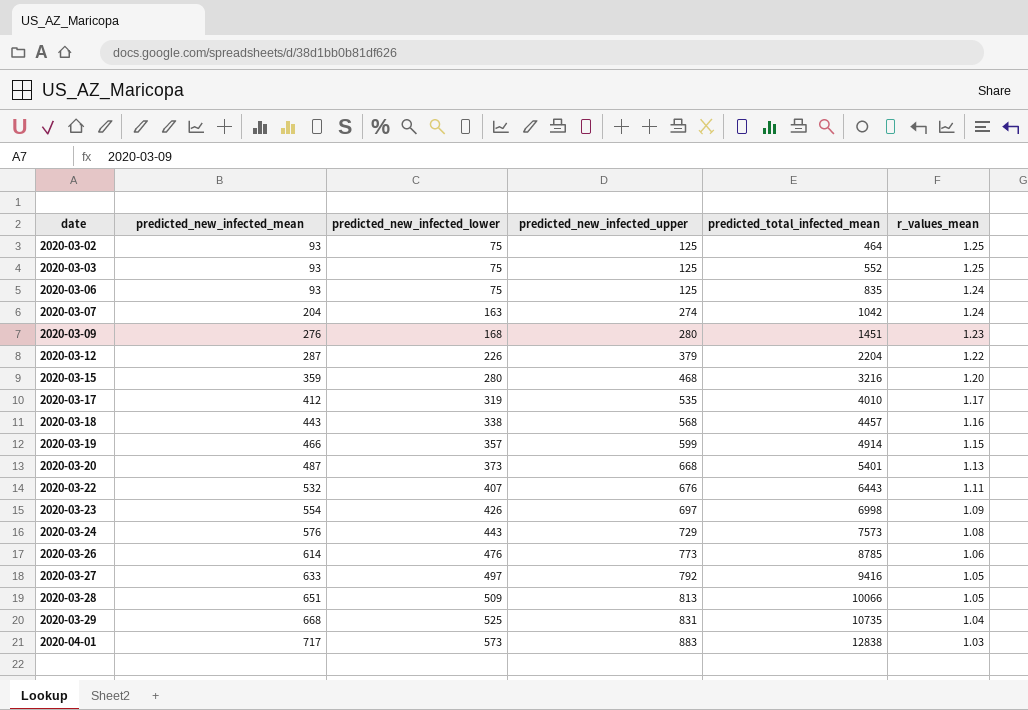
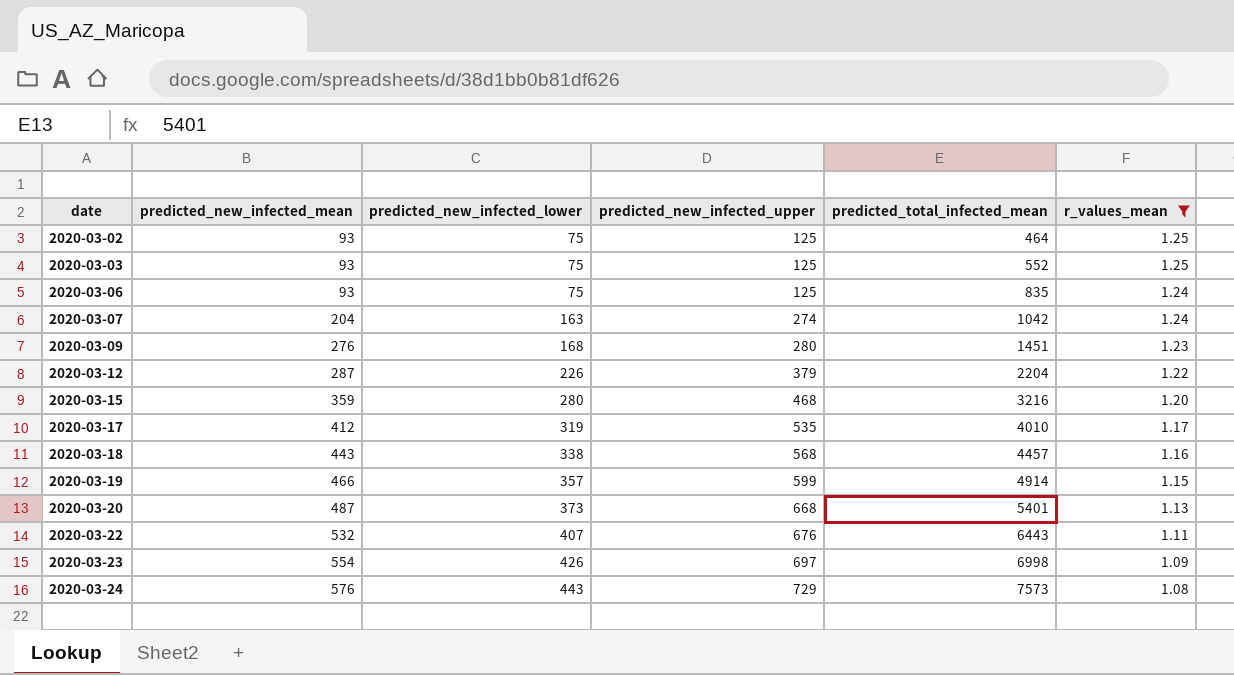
filter: none -> r_values_mean >= 1.08

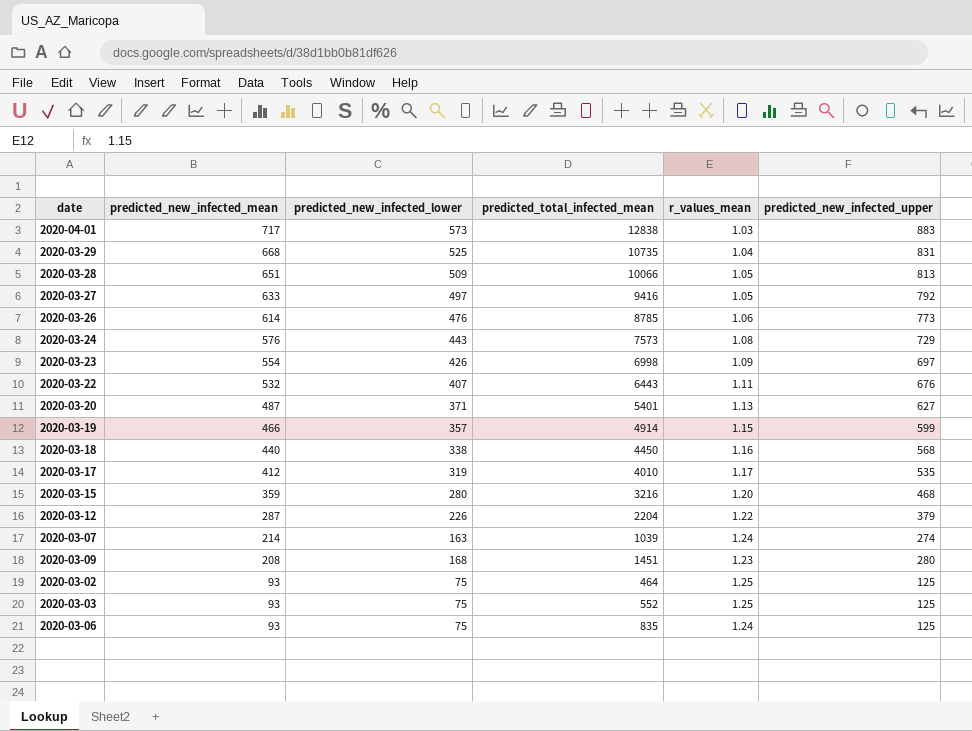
filter: r_values_mean >= 1.08 -> none
row order: date ascending -> predicted_new_infected_mean descending
column predicted_new_infected_upper | position: 4 -> 6
2020-03-20 | predicted_new_infected_lower: 373 -> 371
2020-03-20 | predicted_new_infected_upper: 668 -> 627
2020-03-18 | predicted_new_infected_mean: 443 -> 440
2020-03-18 | predicted_total_infected_mean: 4457 -> 4450
2020-03-07 | predicted_new_infected_mean: 204 -> 214
2020-03-07 | predicted_total_infected_mean: 1042 -> 1039
2020-03-09 | predicted_new_infected_mean: 276 -> 208

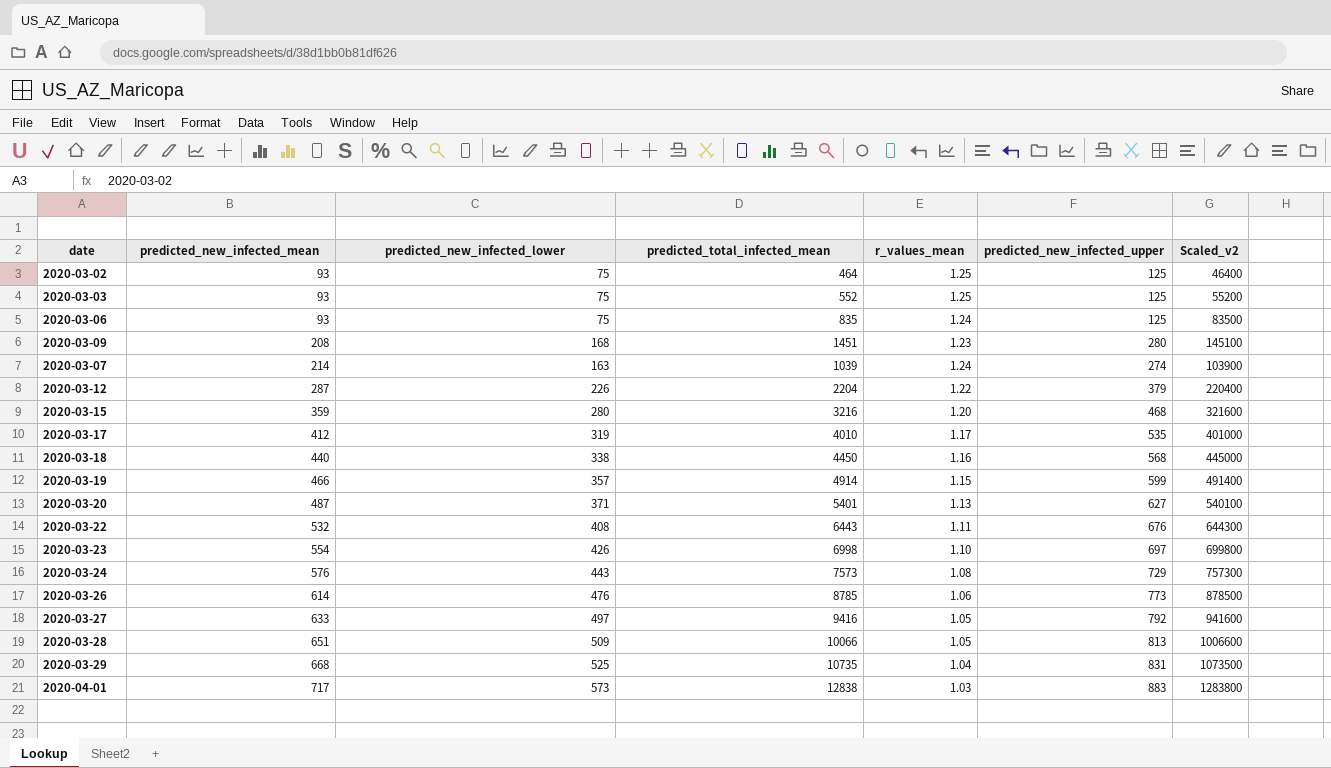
row order: predicted_new_infected_mean descending -> predicted_new_infected_mean ascending
column Scaled_v2 | formula: none -> [predicted_total_infected_mean] * 100
2020-03-22 | predicted_new_infected_lower: 407 -> 408
2020-03-23 | r_values_mean: 1.09 -> 1.10

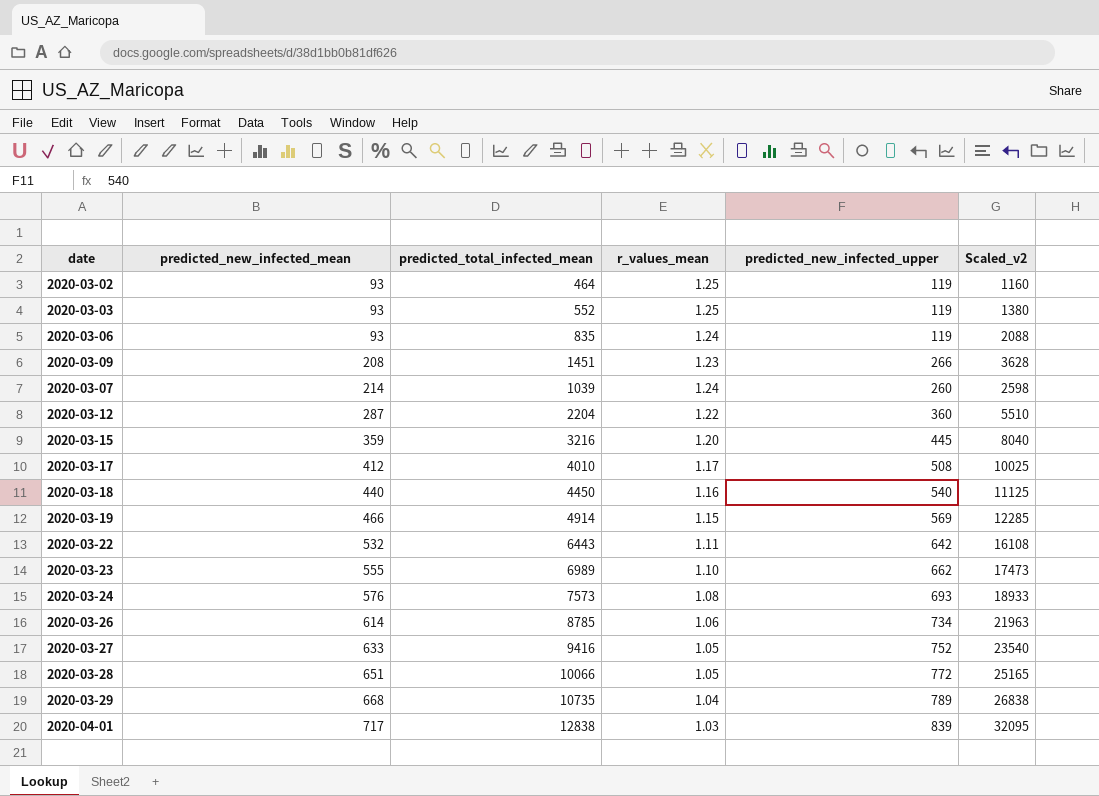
column predicted_new_infected_lower | position: 3 -> none
column Scaled_v2 | formula: [predicted_total_infected_mean] * 100 -> [predicted_total_infected_mean] * 2.5
row 2020-03-20: 487 | 371 | 5401 | 1.13 | 627 | 540100 -> none
2020-03-02 | predicted_new_infected_upper: 125 -> 119
2020-03-03 | predicted_new_infected_upper: 125 -> 119
2020-03-06 | predicted_new_infected_upper: 125 -> 119
2020-03-09 | predicted_new_infected_upper: 280 -> 266
2020-03-07 | predicted_new_infected_upper: 274 -> 260
2020-03-12 | predicted_new_infected_upper: 379 -> 360
2020-03-15 | predicted_new_infected_upper: 468 -> 445
2020-03-17 | predicted_new_infected_upper: 535 -> 508
2020-03-18 | predicted_new_infected_upper: 568 -> 540
2020-03-19 | predicted_new_infected_upper: 599 -> 569
2020-03-22 | predicted_new_infected_upper: 676 -> 642
2020-03-23 | predicted_new_infected_mean: 554 -> 555
2020-03-23 | predicted_total_infected_mean: 6998 -> 6989
2020-03-23 | predicted_new_infected_upper: 697 -> 662
2020-03-24 | predicted_new_infected_upper: 729 -> 693
2020-03-26 | predicted_new_infected_upper: 773 -> 734
2020-03-27 | predicted_new_infected_upper: 792 -> 752
2020-03-28 | predicted_new_infected_upper: 813 -> 772
2020-03-29 | predicted_new_infected_upper: 831 -> 789
2020-04-01 | predicted_new_infected_upper: 883 -> 839

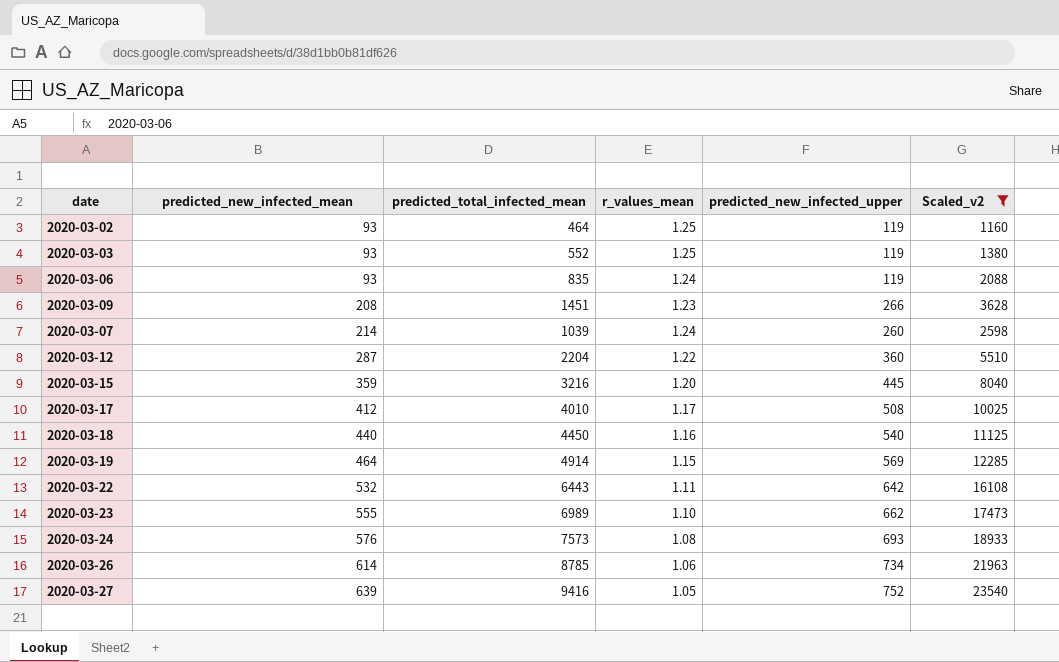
filter: none -> Scaled_v2 <= 23540
2020-03-19 | predicted_new_infected_mean: 466 -> 464
2020-03-27 | predicted_new_infected_mean: 633 -> 639

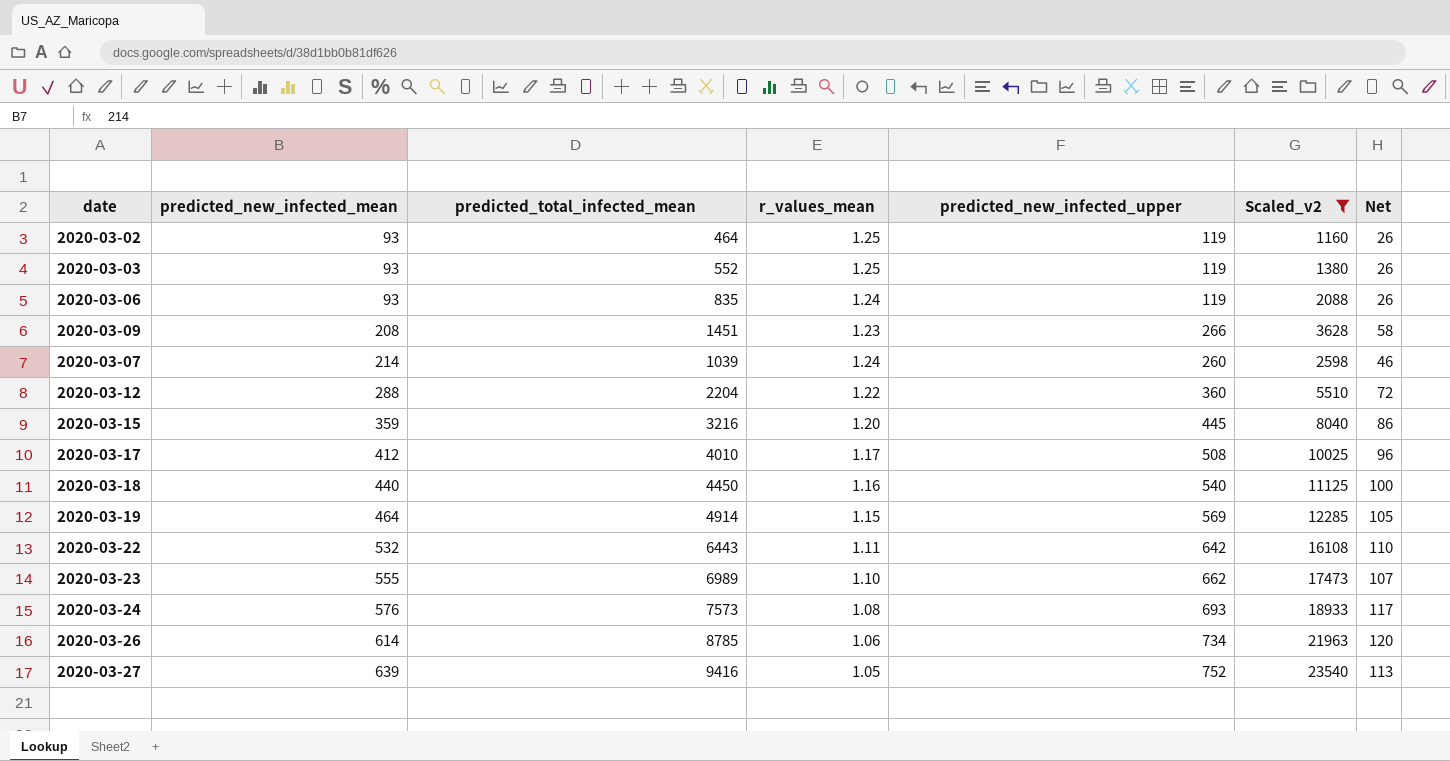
column Net | formula: none -> [predicted_new_infected_upper] - [predicted_new_infected_mean]
2020-03-12 | predicted_new_infected_mean: 287 -> 288

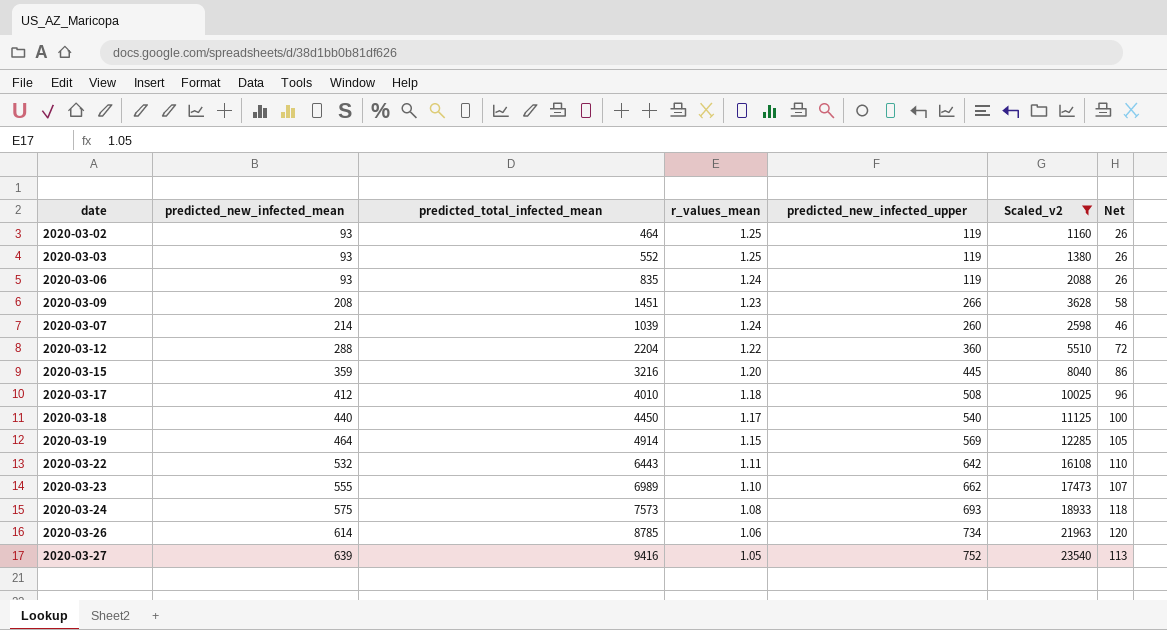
2020-03-17 | r_values_mean: 1.17 -> 1.18
2020-03-18 | r_values_mean: 1.16 -> 1.17
2020-03-24 | predicted_new_infected_mean: 576 -> 575
2020-03-24 | Net: 117 -> 118

